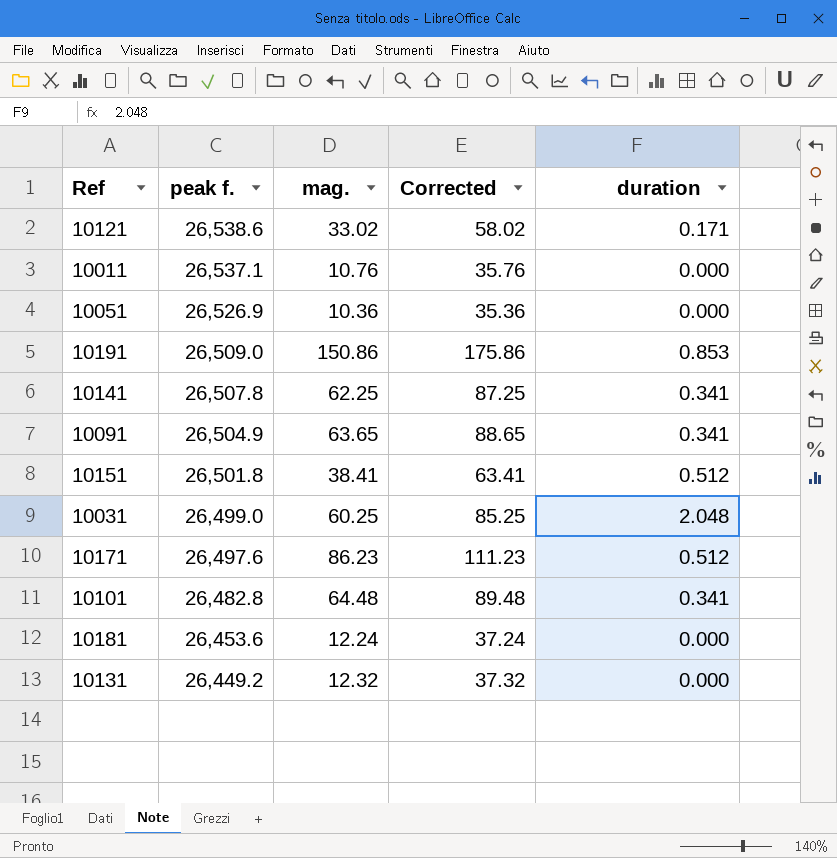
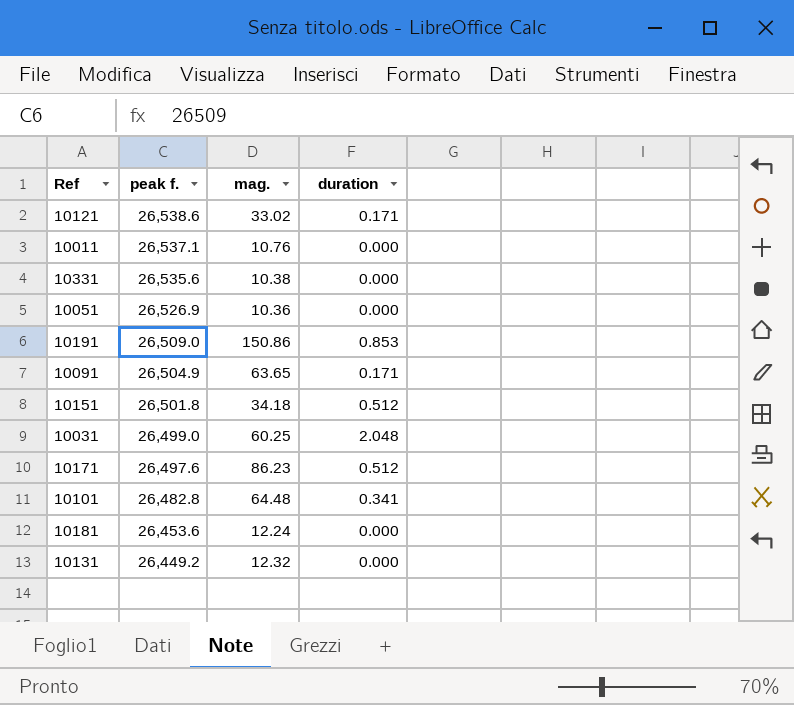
column Corrected | formula: [mag.] + 25 -> none
row 10141: 26,507.8 | 62.25 | 87.25 | 0.341 -> none
row 10331: none -> 26,535.6 | 10.38 | 0.000
10091 | duration: 0.341 -> 0.171
10151 | mag.: 38.41 -> 34.18

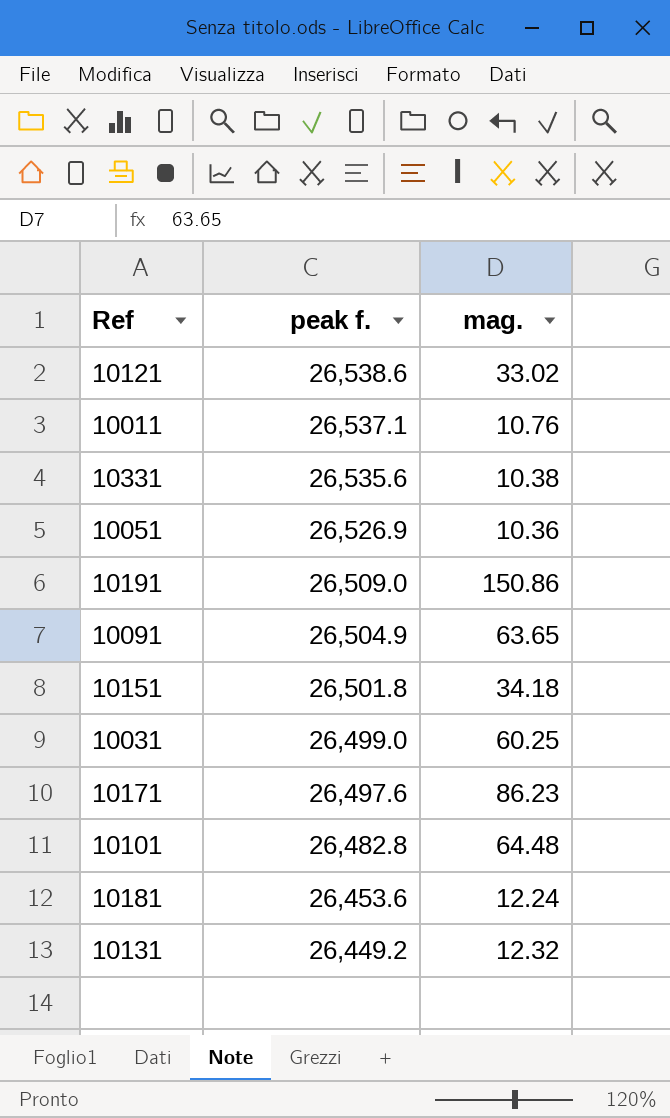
column duration | position: 4 -> none

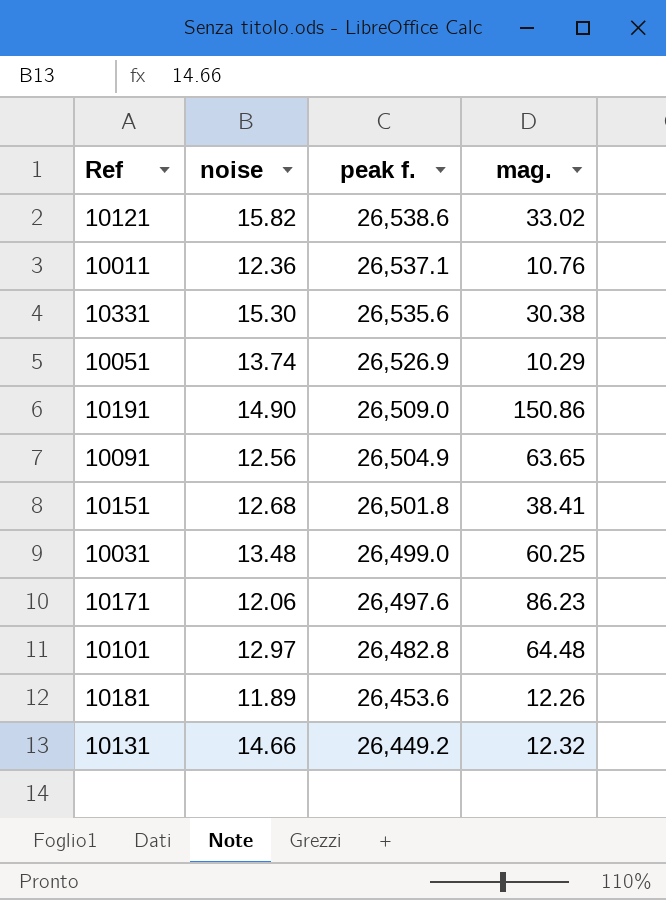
column noise | position: none -> 2
10331 | mag.: 10.38 -> 30.38
10051 | mag.: 10.36 -> 10.29
10151 | mag.: 34.18 -> 38.41
10181 | mag.: 12.24 -> 12.26

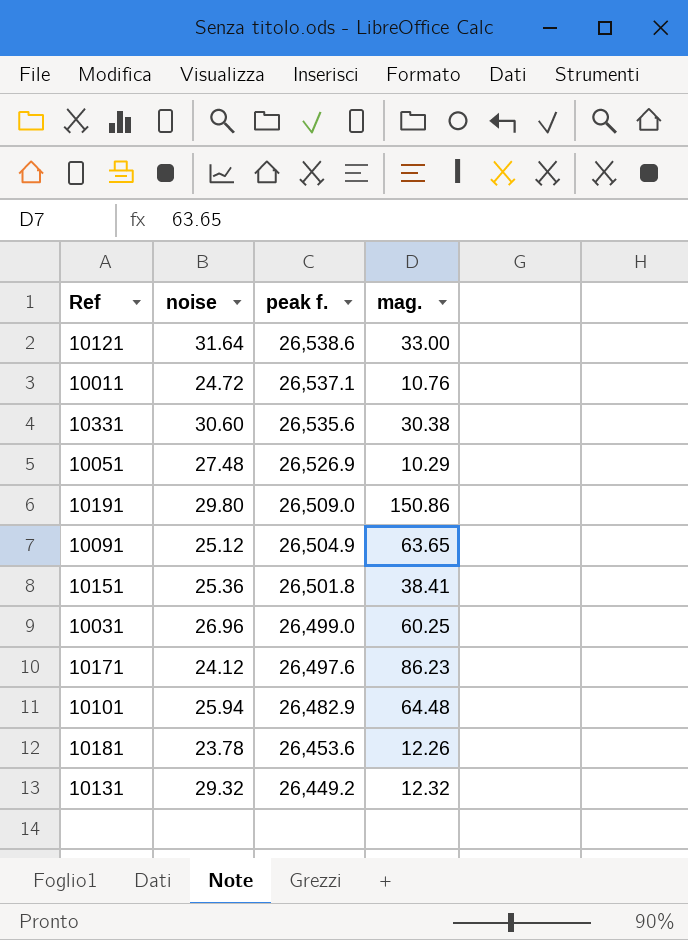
10121 | noise: 15.82 -> 31.64
10121 | mag.: 33.02 -> 33.00
10011 | noise: 12.36 -> 24.72
10331 | noise: 15.30 -> 30.60
10051 | noise: 13.74 -> 27.48
10191 | noise: 14.90 -> 29.80
10091 | noise: 12.56 -> 25.12
10151 | noise: 12.68 -> 25.36
10031 | noise: 13.48 -> 26.96
10171 | noise: 12.06 -> 24.12
10101 | noise: 12.97 -> 25.94
10101 | peak f.: 26,482.8 -> 26,482.9
10181 | noise: 11.89 -> 23.78
10131 | noise: 14.66 -> 29.32

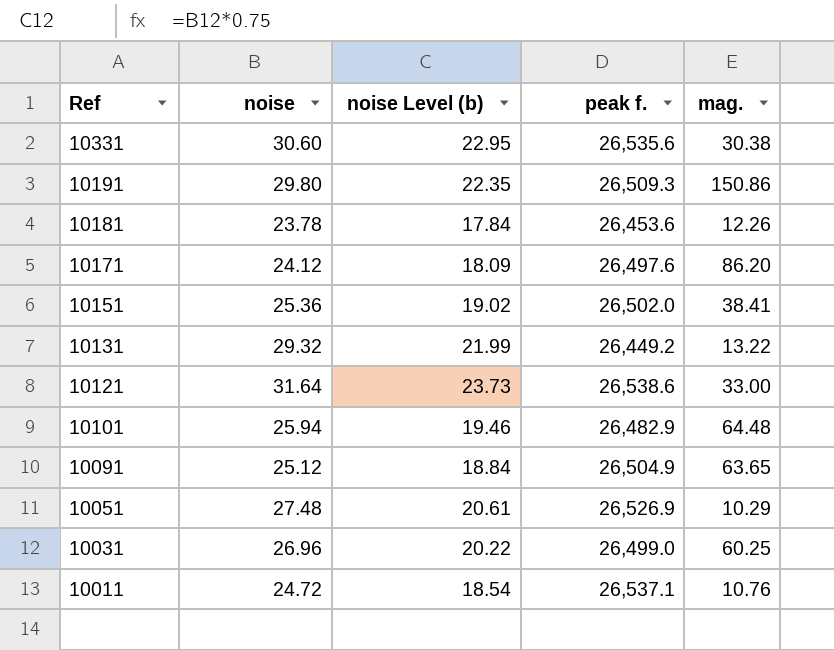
row order: peak f. descending -> Ref descending
column noise Level (b) | formula: none -> [noise] * 0.75
10191 | peak f.: 26,509.0 -> 26,509.3
10171 | mag.: 86.23 -> 86.20
10151 | peak f.: 26,501.8 -> 26,502.0
10131 | mag.: 12.32 -> 13.22

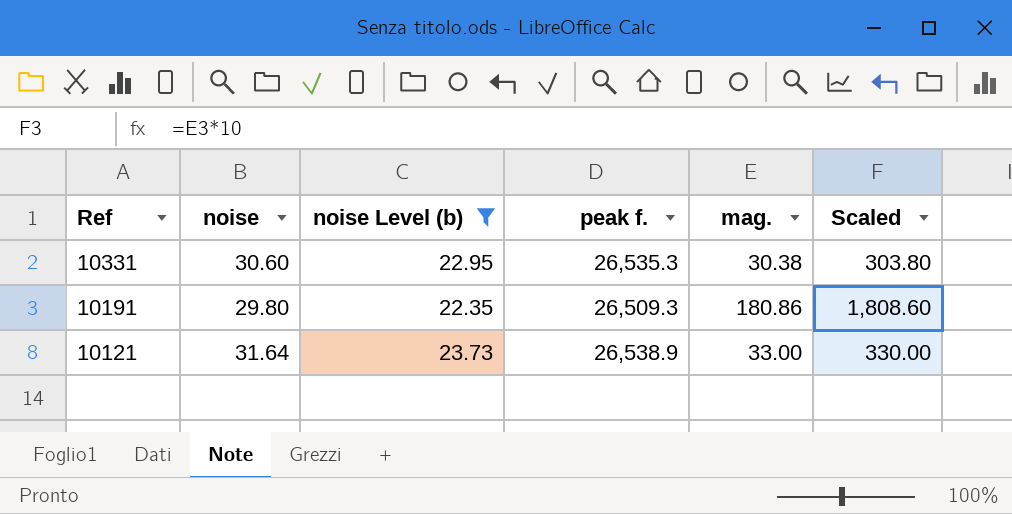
filter: none -> noise Level (b) >= 22.35
column Scaled | formula: none -> [mag.] * 10
10331 | peak f.: 26,535.6 -> 26,535.3
10191 | mag.: 150.86 -> 180.86
10121 | peak f.: 26,538.6 -> 26,538.9

